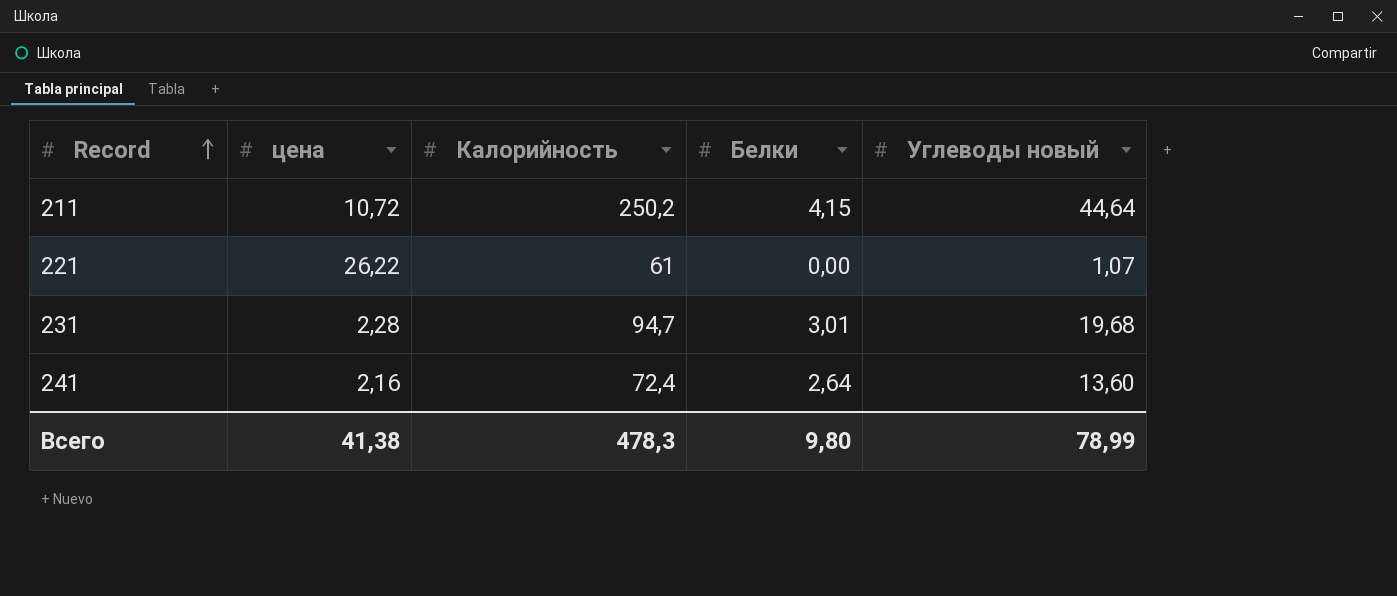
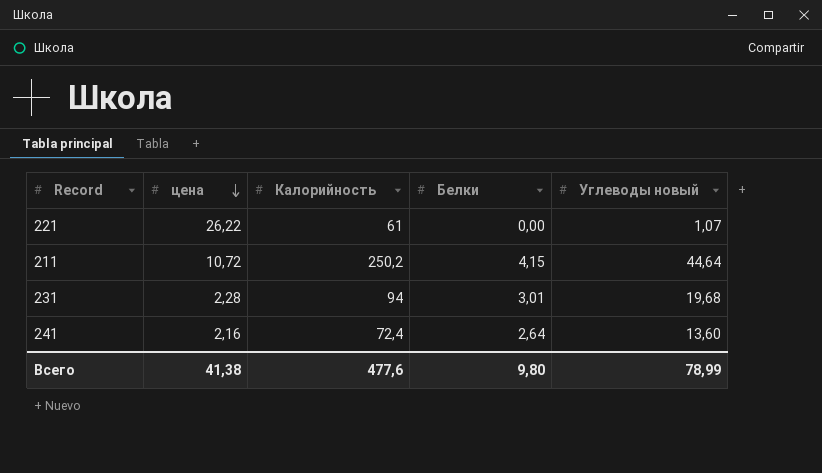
row order: Record ascending -> цена descending
231 | Калорийность: 94,7 -> 94
Всего | Калорийность: 478,3 -> 477,6

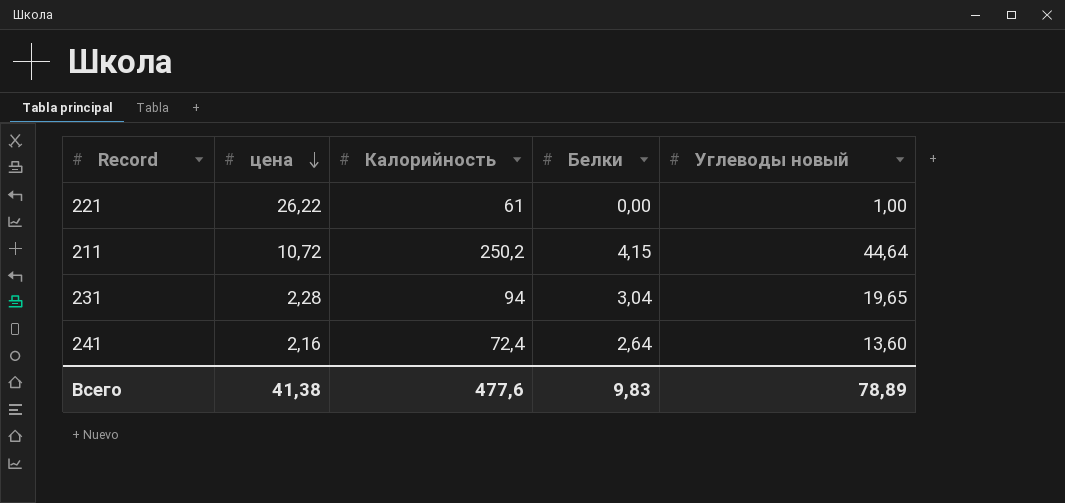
221 | Углеводы новый: 1,07 -> 1,00
231 | Белки: 3,01 -> 3,04
231 | Углеводы новый: 19,68 -> 19,65
Всего | Белки: 9,80 -> 9,83
Всего | Углеводы новый: 78,99 -> 78,89

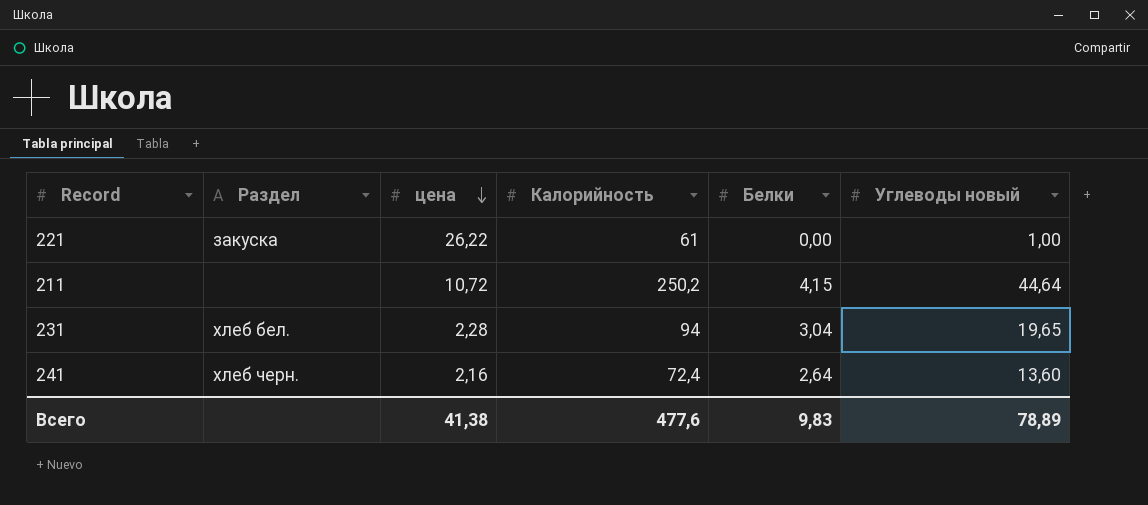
column Раздел | position: none -> 2

